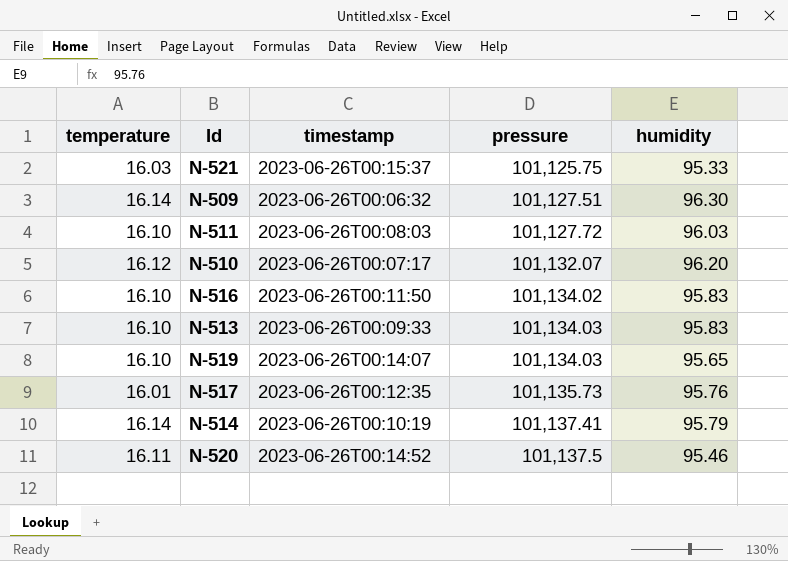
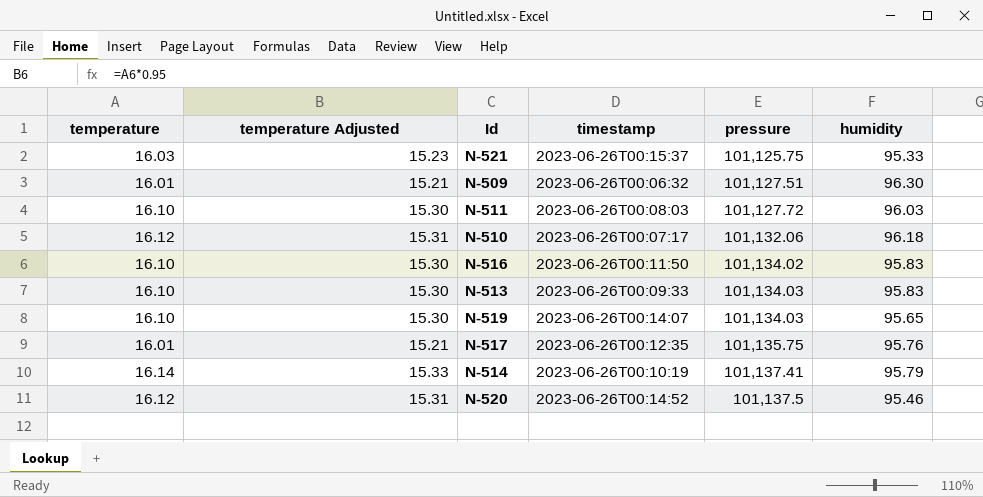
column temperature Adjusted | formula: none -> [temperature] * 0.95
N-509 | temperature: 16.14 -> 16.01
N-510 | pressure: 101,132.07 -> 101,132.06
N-510 | humidity: 96.20 -> 96.18
N-517 | pressure: 101,135.73 -> 101,135.75
N-520 | temperature: 16.11 -> 16.12

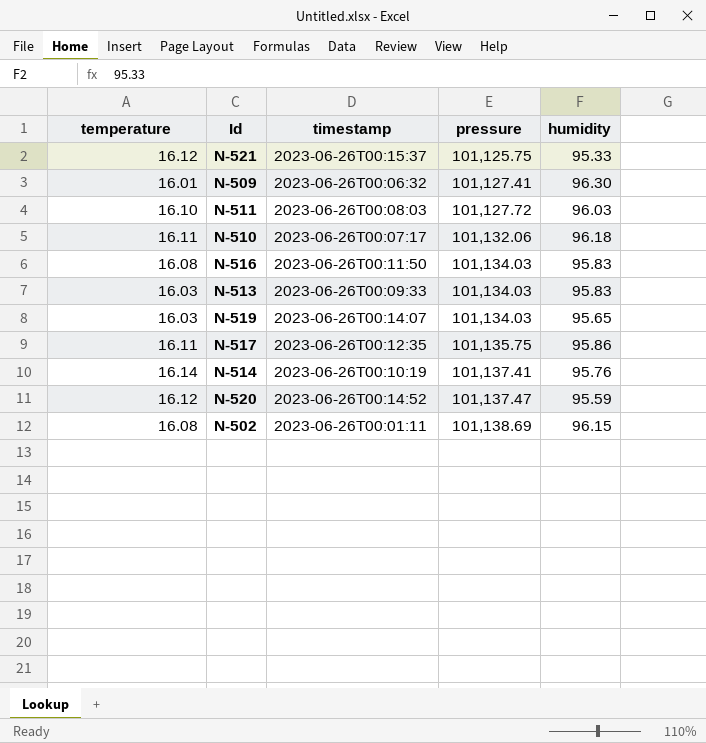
column temperature Adjusted | formula: [temperature] * 0.95 -> none
N-521 | temperature: 16.03 -> 16.12
N-509 | pressure: 101,127.51 -> 101,127.41
N-510 | temperature: 16.12 -> 16.11
N-516 | temperature: 16.10 -> 16.08
N-516 | pressure: 101,134.02 -> 101,134.03
N-513 | temperature: 16.10 -> 16.03
N-519 | temperature: 16.10 -> 16.03
N-517 | temperature: 16.01 -> 16.11
N-517 | humidity: 95.76 -> 95.86
N-514 | humidity: 95.79 -> 95.76
N-520 | pressure: 101,137.5 -> 101,137.47
N-520 | humidity: 95.46 -> 95.59
row N-502: none -> 16.08 | 2023-06-26T00:01:11 | 101,138.69 | 96.15

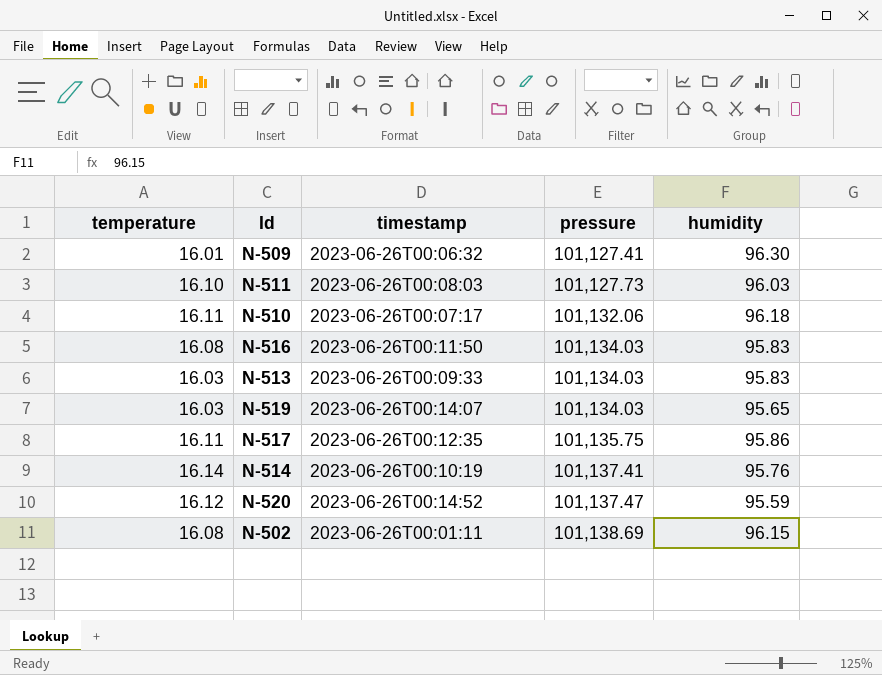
row N-521: 16.12 | 2023-06-26T00:15:37 | 101,125.75 | 95.33 -> none
N-511 | pressure: 101,127.72 -> 101,127.73

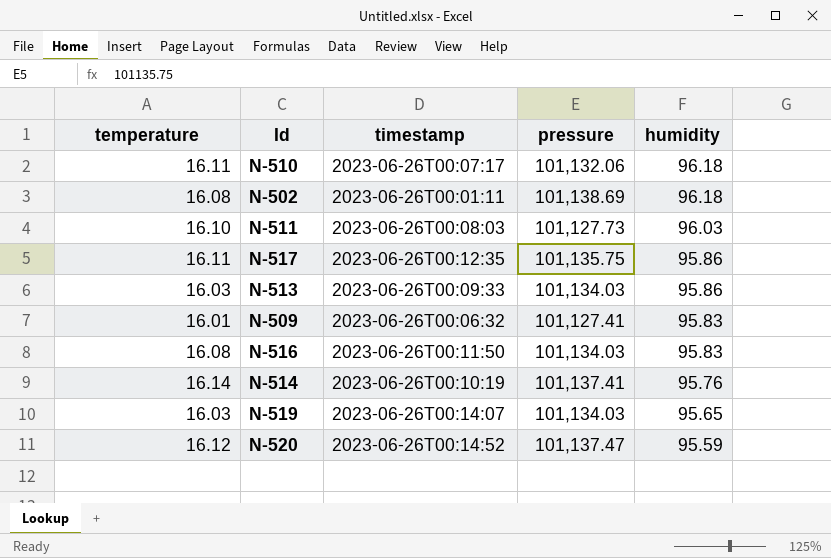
row order: pressure ascending -> humidity descending
N-502 | humidity: 96.15 -> 96.18
N-513 | humidity: 95.83 -> 95.86
N-509 | humidity: 96.30 -> 95.83

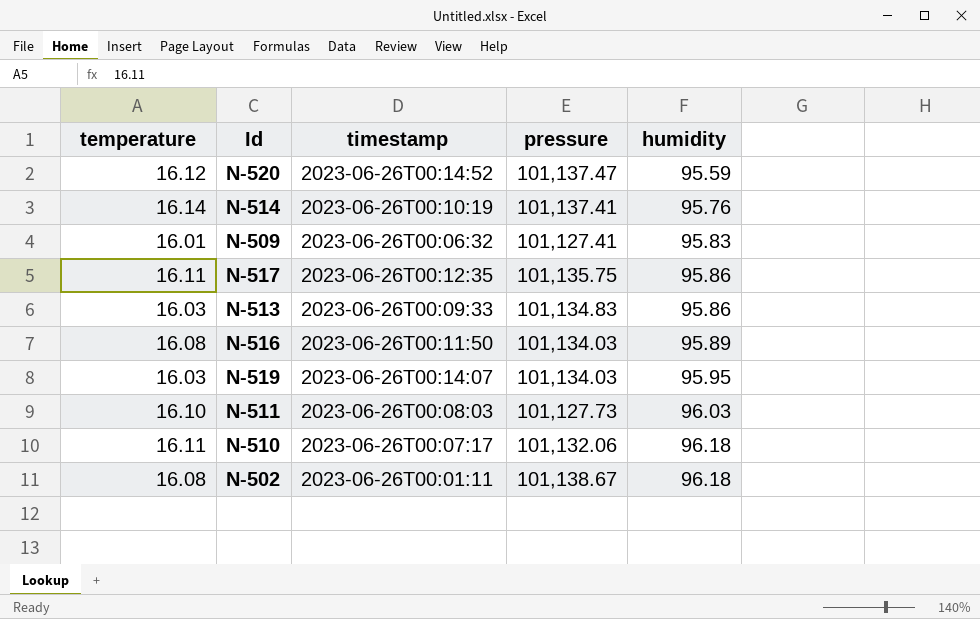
row order: humidity descending -> humidity ascending
N-513 | pressure: 101,134.03 -> 101,134.83
N-516 | humidity: 95.83 -> 95.89
N-519 | humidity: 95.65 -> 95.95
N-502 | pressure: 101,138.69 -> 101,138.67

